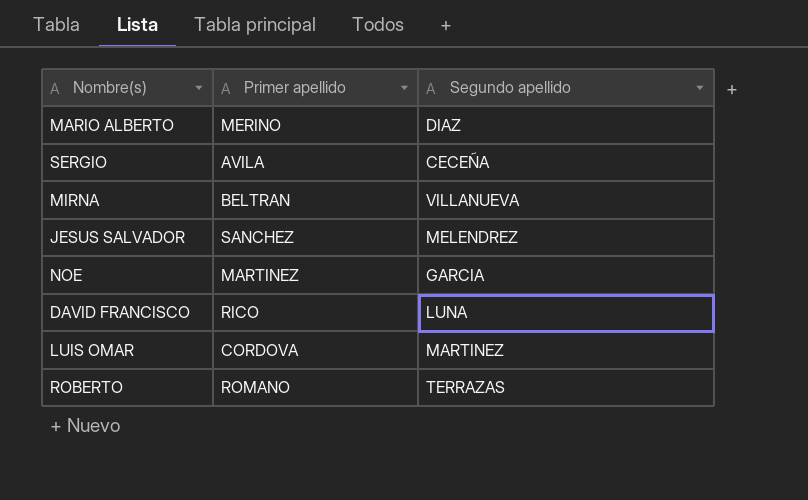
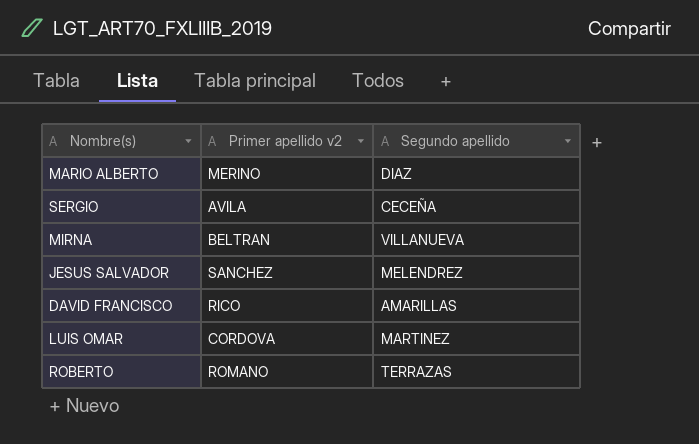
column name: Primer apellido -> Primer apellido v2
row NOE: MARTINEZ | GARCIA -> none
DAVID FRANCISCO | Segundo apellido: LUNA -> AMARILLAS

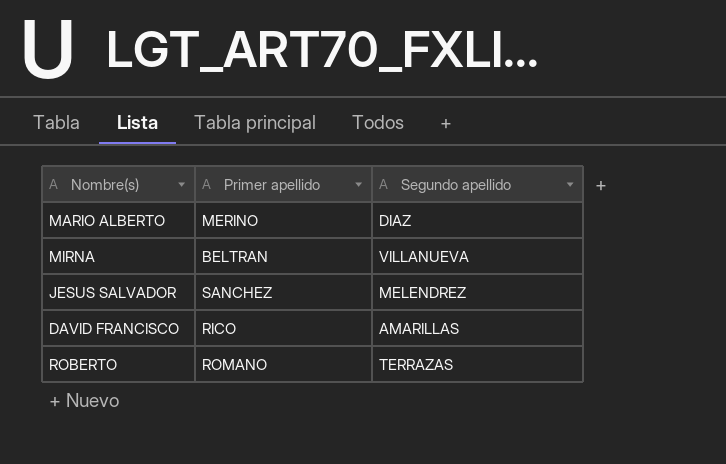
column name: Primer apellido v2 -> Primer apellido
row SERGIO: AVILA | CECEÑA -> none
row LUIS OMAR: CORDOVA | MARTINEZ -> none

